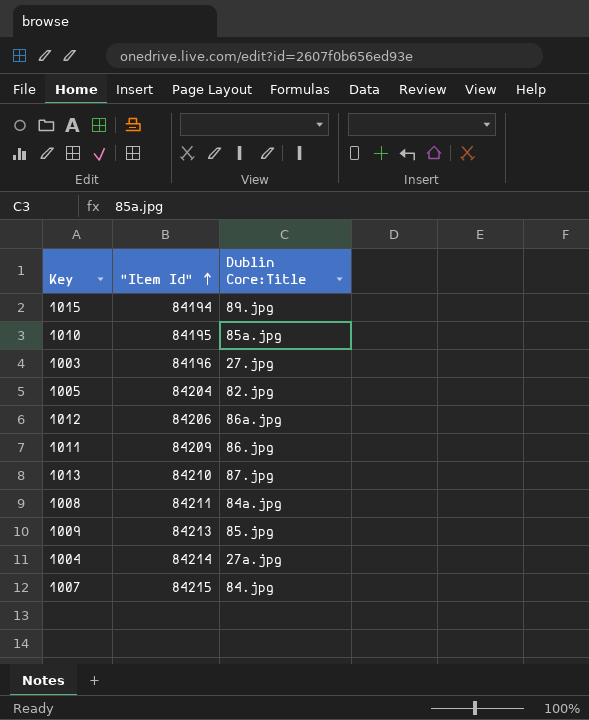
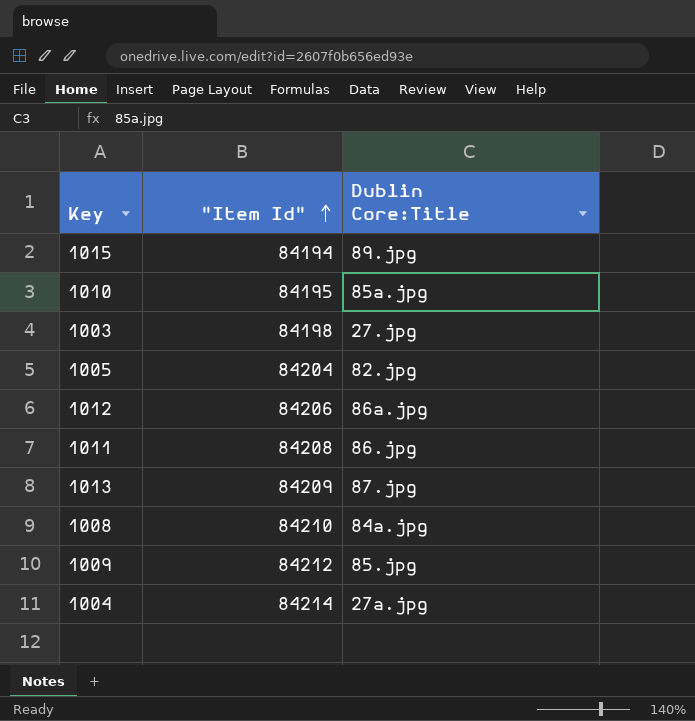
row 1007: 84215 | 84.jpg -> none
1003 | "Item Id": 84196 -> 84198
1011 | "Item Id": 84209 -> 84208
1013 | "Item Id": 84210 -> 84209
1008 | "Item Id": 84211 -> 84210
1009 | "Item Id": 84213 -> 84212

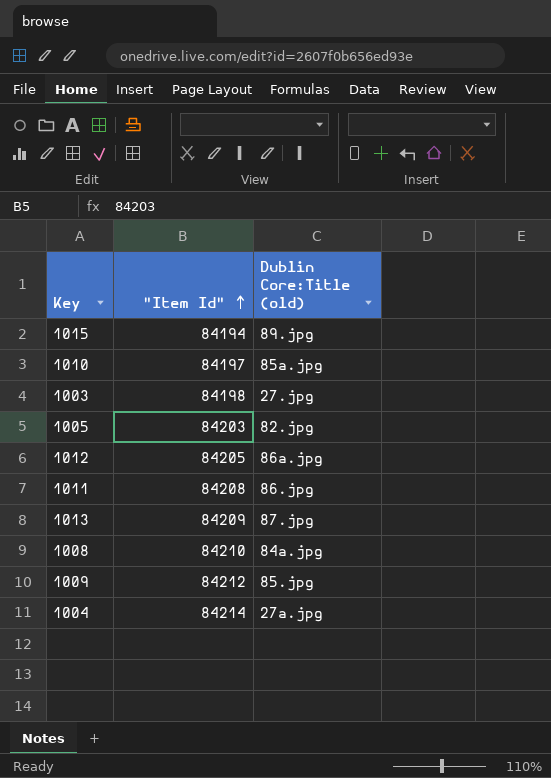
column name: Dublin Core:Title -> Dublin Core:Title (old)
1010 | "Item Id": 84195 -> 84197
1005 | "Item Id": 84204 -> 84203
1012 | "Item Id": 84206 -> 84205

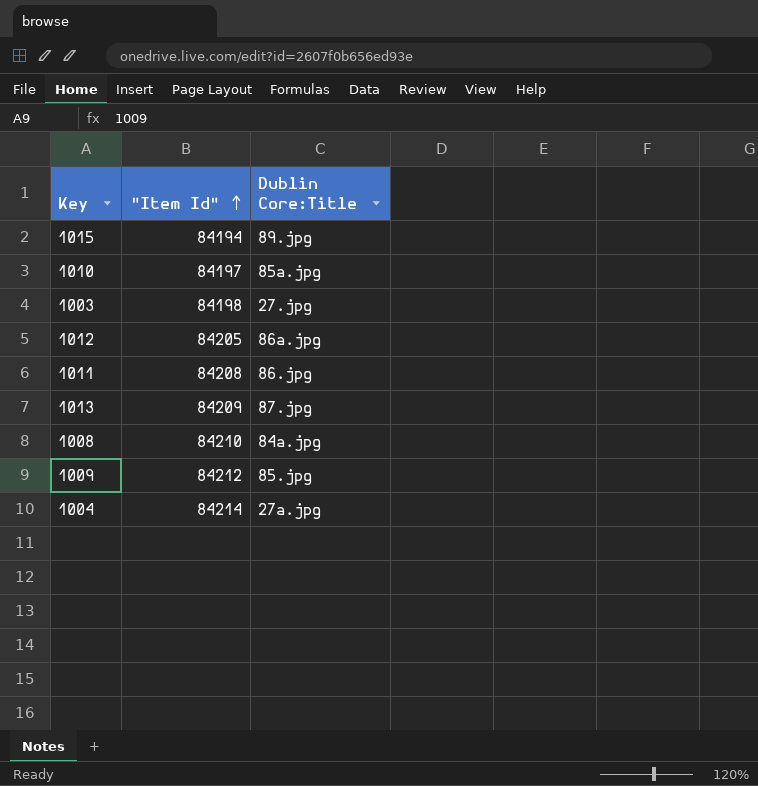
column name: Dublin Core:Title (old) -> Dublin Core:Title
row 1005: 84203 | 82.jpg -> none

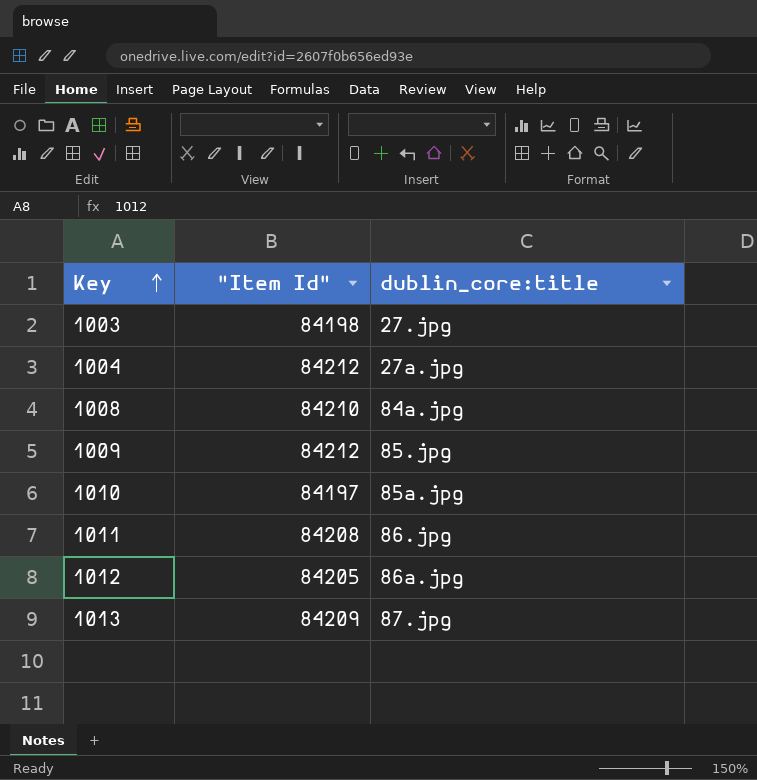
row order: "Item Id" ascending -> Key ascending
column name: Dublin Core:Title -> dublin_core:title
row 1015: 84194 | 89.jpg -> none
1004 | "Item Id": 84214 -> 84212

